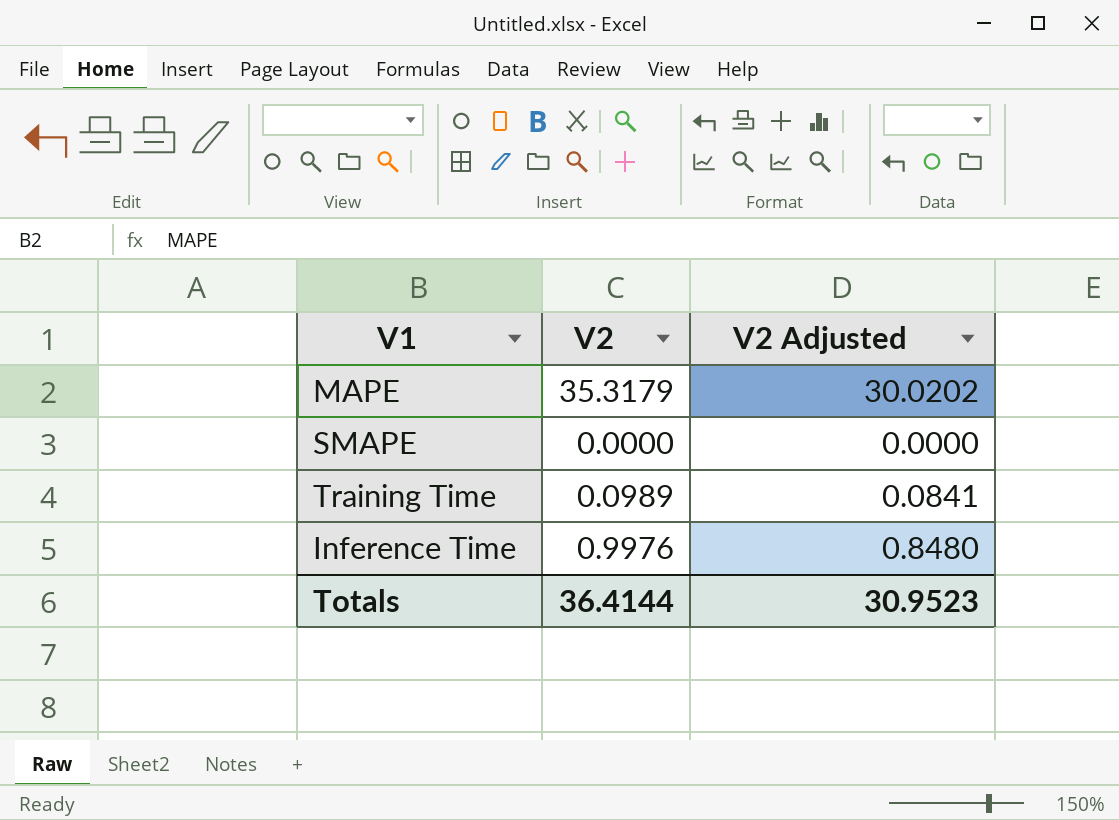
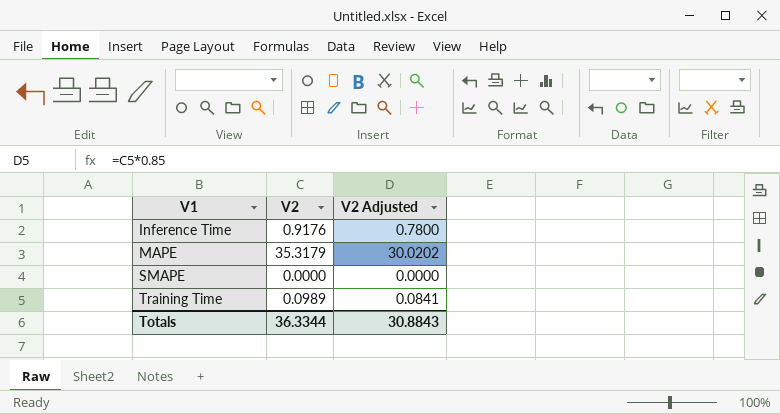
row order: none -> V1 ascending
Inference Time | V2: 0.9976 -> 0.9176
Inference Time | V2 Adjusted: 0.8480 -> 0.7800
Totals | V2: 36.4144 -> 36.3344
Totals | V2 Adjusted: 30.9523 -> 30.8843

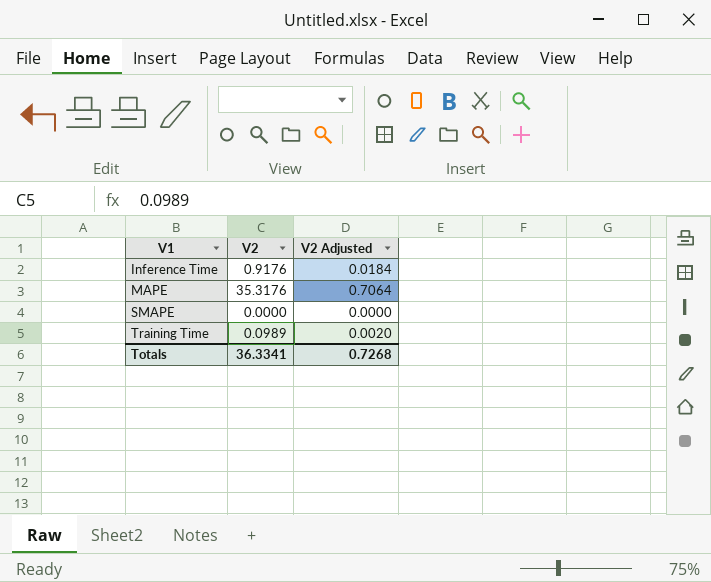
column V2 Adjusted | formula: [V2] * 0.85 -> [V2] * 0.02
MAPE | V2: 35.3179 -> 35.3176
Totals | V2: 36.3344 -> 36.3341
Totals | V2 Adjusted: 30.8843 -> 0.7268

